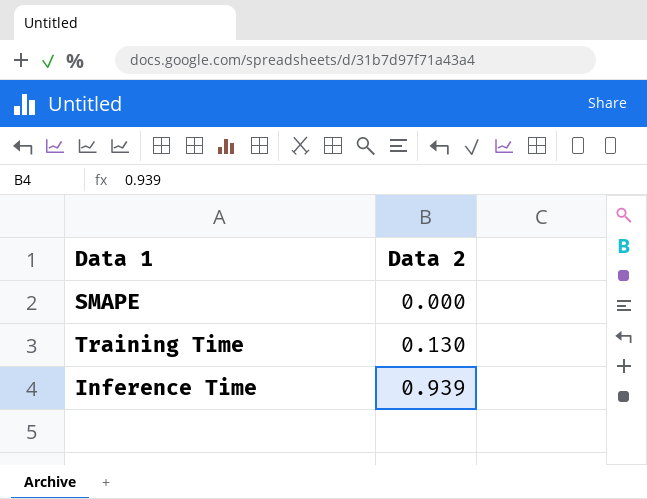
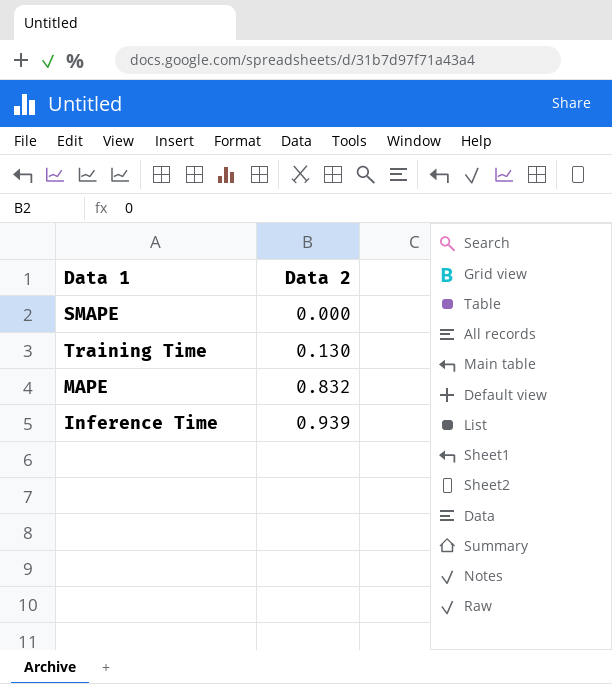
row MAPE: none -> 0.832

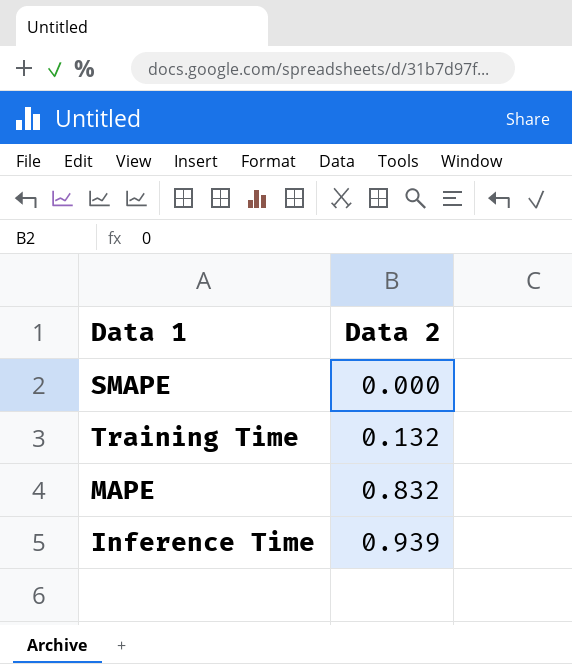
Training Time | Data 2: 0.130 -> 0.132

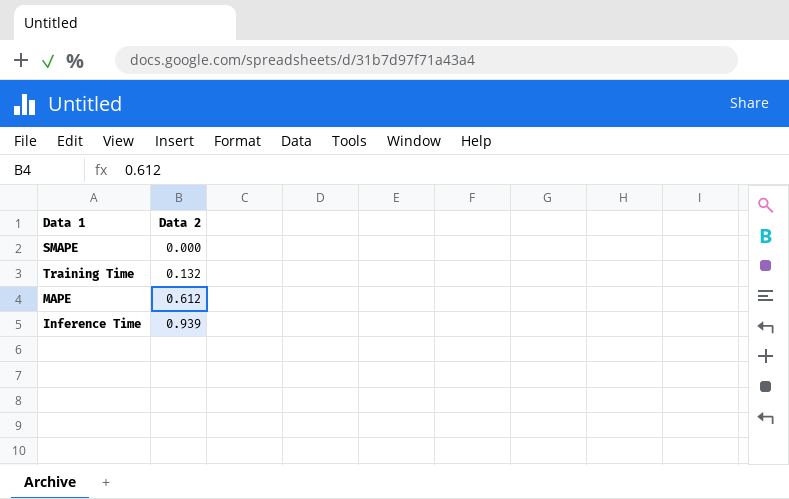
MAPE | Data 2: 0.832 -> 0.612

